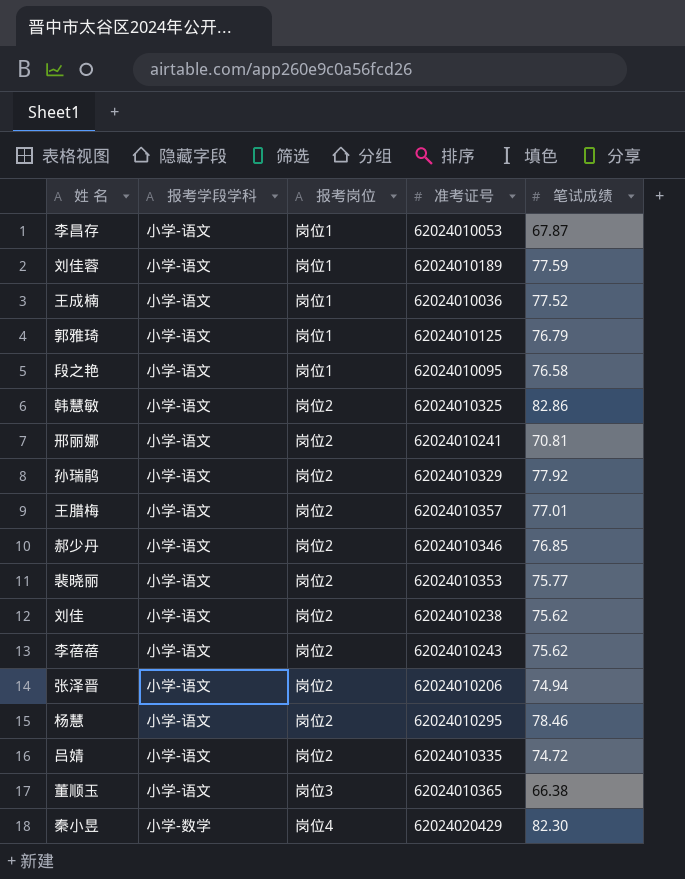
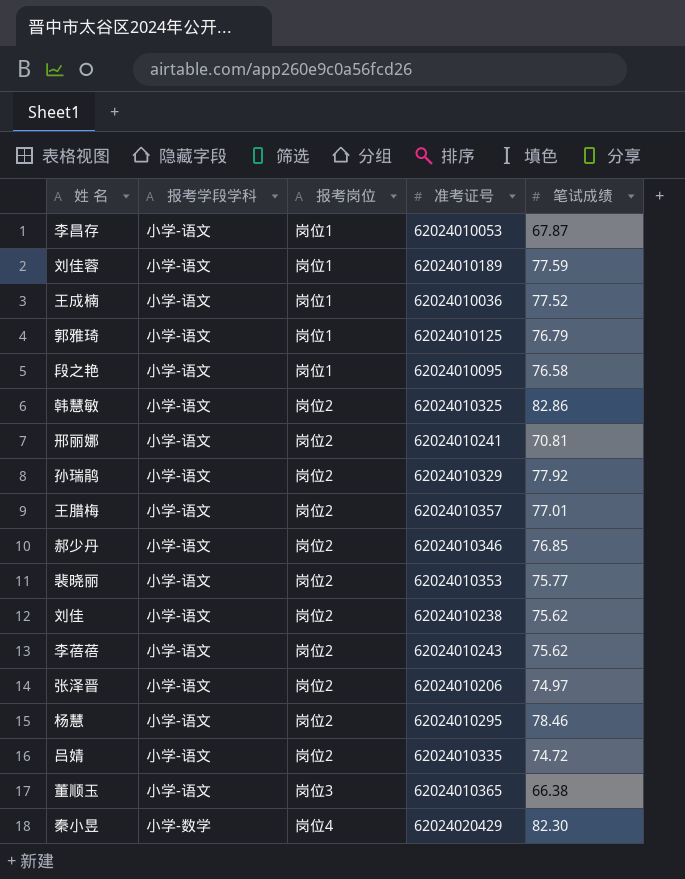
张泽晋 | 笔试成绩: 74.94 -> 74.97

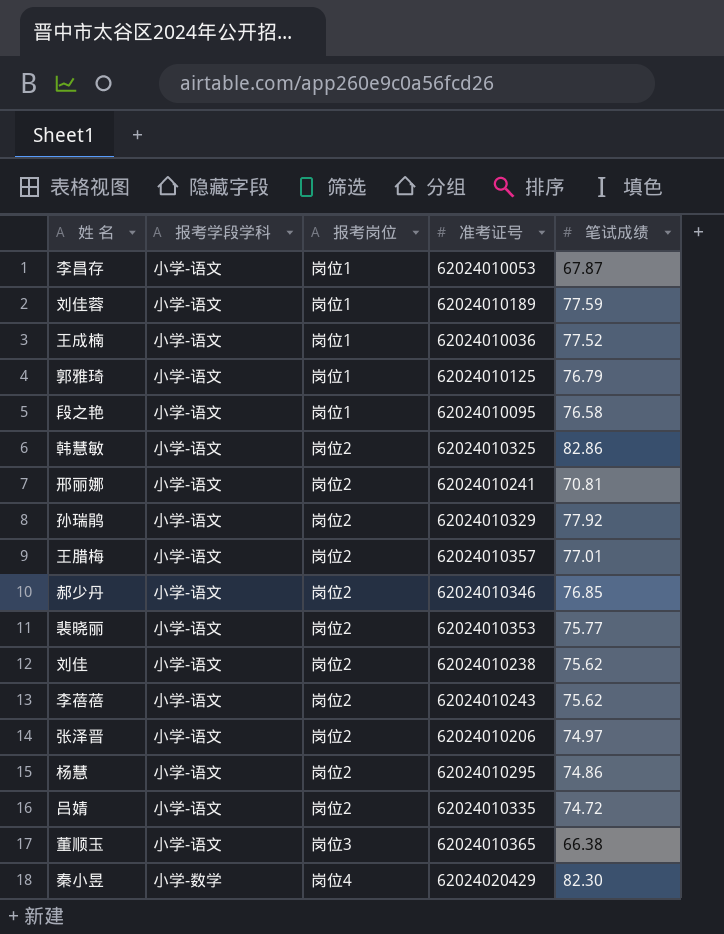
杨慧 | 笔试成绩: 78.46 -> 74.86

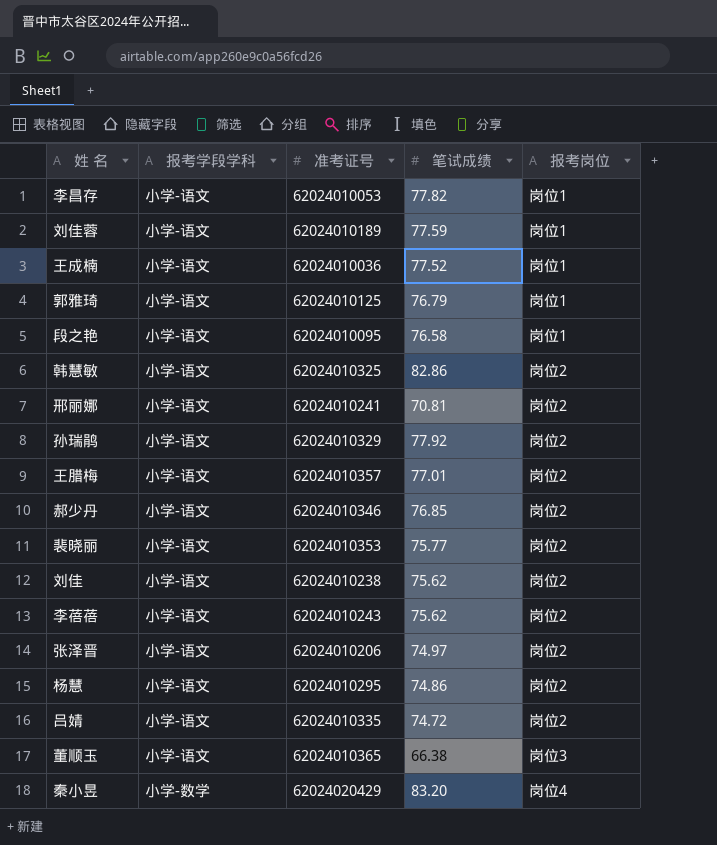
column 报考岗位 | position: 3 -> 5
李昌存 | 笔试成绩: 67.87 -> 77.82
秦小昱 | 笔试成绩: 82.30 -> 83.20

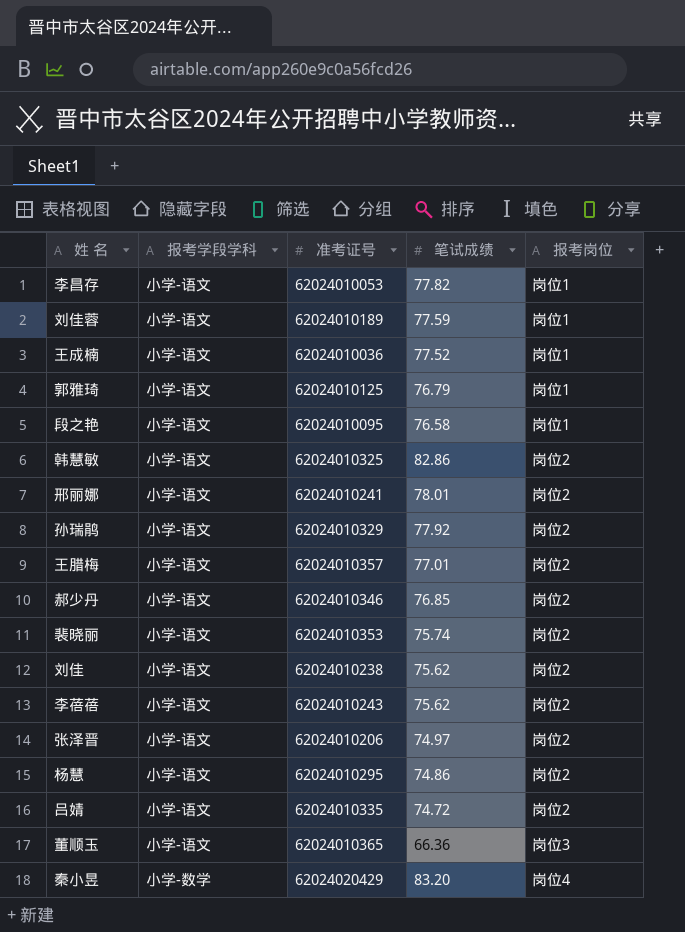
邢丽娜 | 笔试成绩: 70.81 -> 78.01
裴晓丽 | 笔试成绩: 75.77 -> 75.74
董顺玉 | 笔试成绩: 66.38 -> 66.36

